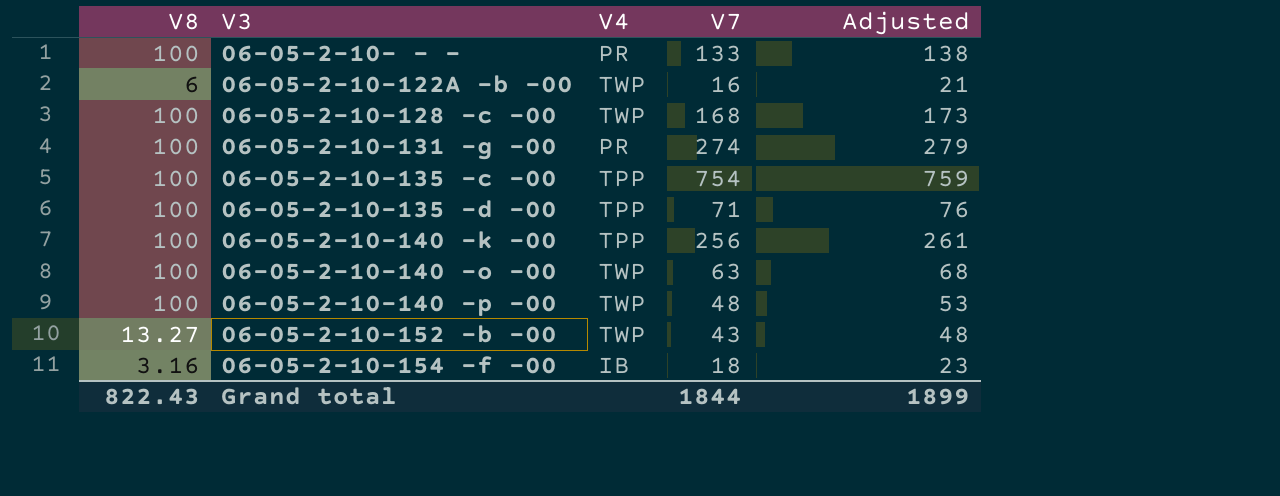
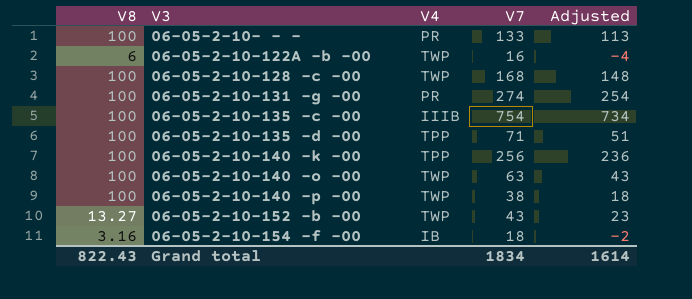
column Adjusted | formula: [V7] + 5 -> [V7] - 20
06-05-2-10-135 -c -00 | V4: TPP -> IIIB
06-05-2-10-140 -p -00 | V7: 48 -> 38
Grand total | V7: 1844 -> 1834
Grand total | Adjusted: 1899 -> 1614

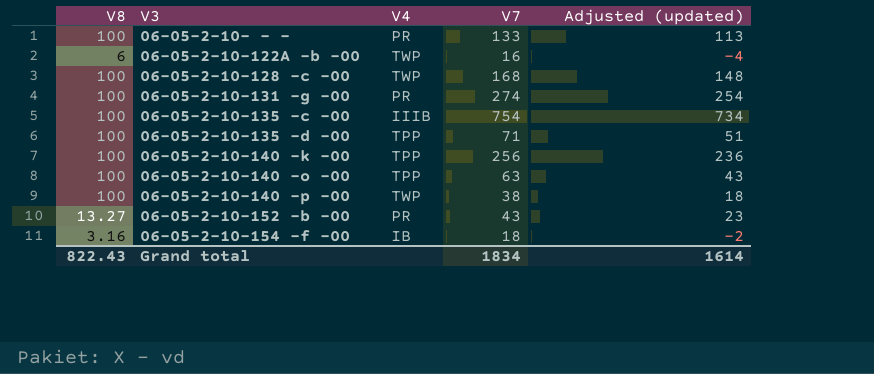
column name: Adjusted -> Adjusted (updated)
06-05-2-10-140 -o -00 | V4: TWP -> TPP
06-05-2-10-152 -b -00 | V4: TWP -> PR

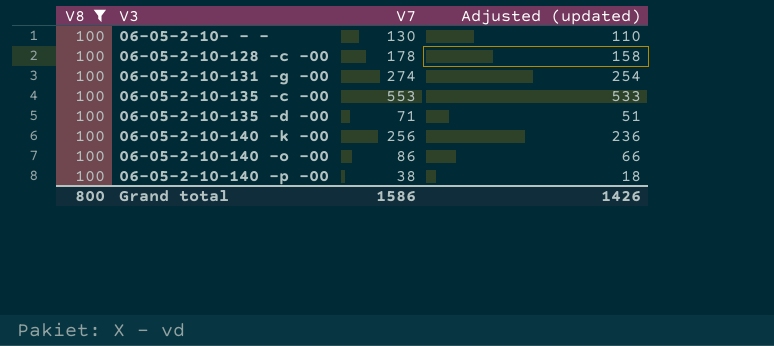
filter: none -> V8 = 100
column V4 | position: 3 -> none
06-05-2-10- - - | V7: 133 -> 130
06-05-2-10- - - | Adjusted (updated): 113 -> 110
06-05-2-10-128 -c -00 | V7: 168 -> 178
06-05-2-10-128 -c -00 | Adjusted (updated): 148 -> 158
06-05-2-10-135 -c -00 | V7: 754 -> 553
06-05-2-10-135 -c -00 | Adjusted (updated): 734 -> 533
06-05-2-10-140 -o -00 | V7: 63 -> 86
06-05-2-10-140 -o -00 | Adjusted (updated): 43 -> 66
Grand total | V8: 822.43 -> 800
Grand total | V7: 1834 -> 1586
Grand total | Adjusted (updated): 1614 -> 1426

